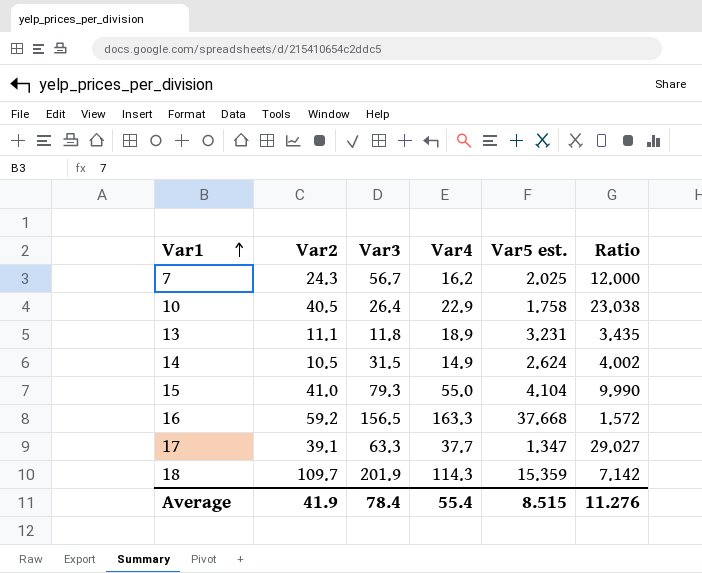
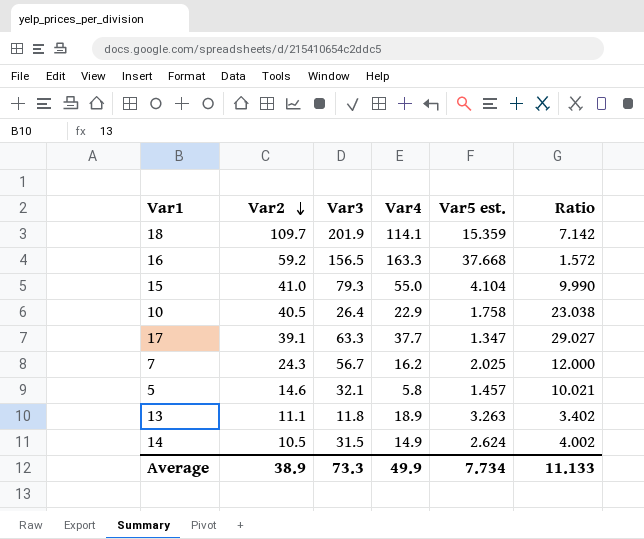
row order: Var1 ascending -> Var2 descending
18 | Var4: 114.3 -> 114.1
row 5: none -> 14.6 | 32.1 | 5.8 | 1.457 | 10.021
13 | Var5 est.: 3.231 -> 3.263
13 | Ratio: 3.435 -> 3.402
Average | Var2: 41.9 -> 38.9
Average | Var3: 78.4 -> 73.3
Average | Var4: 55.4 -> 49.9
Average | Var5 est.: 8.515 -> 7.734
Average | Ratio: 11.276 -> 11.133

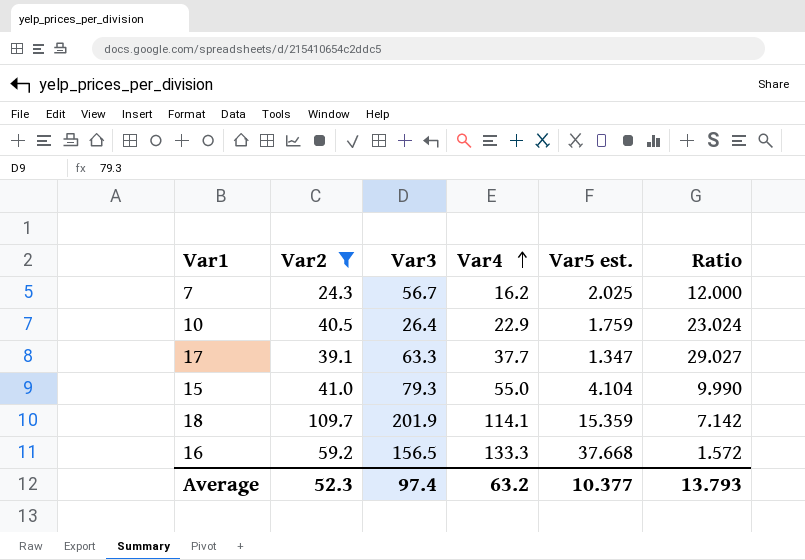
filter: none -> Var2 >= 24.3
row order: Var2 descending -> Var4 ascending
10 | Var5 est.: 1.758 -> 1.759
10 | Ratio: 23.038 -> 23.024
16 | Var4: 163.3 -> 133.3
Average | Var2: 38.9 -> 52.3
Average | Var3: 73.3 -> 97.4
Average | Var4: 49.9 -> 63.2
Average | Var5 est.: 7.734 -> 10.377
Average | Ratio: 11.133 -> 13.793

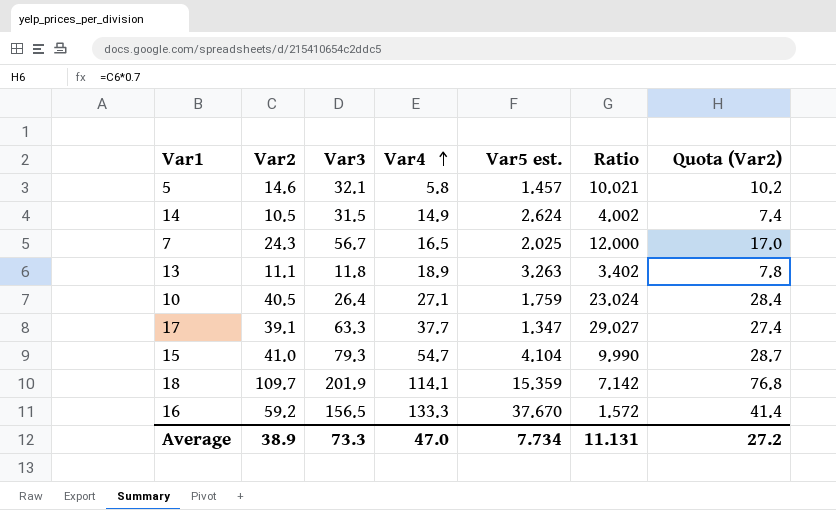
filter: Var2 >= 24.3 -> none
column Quota (Var2) | formula: none -> [Var2] * 0.7
7 | Var4: 16.2 -> 16.5
10 | Var4: 22.9 -> 27.1
15 | Var4: 55.0 -> 54.7
16 | Var5 est.: 37.668 -> 37.670
Average | Var2: 52.3 -> 38.9
Average | Var3: 97.4 -> 73.3
Average | Var4: 63.2 -> 47.0
Average | Var5 est.: 10.377 -> 7.734
Average | Ratio: 13.793 -> 11.131

